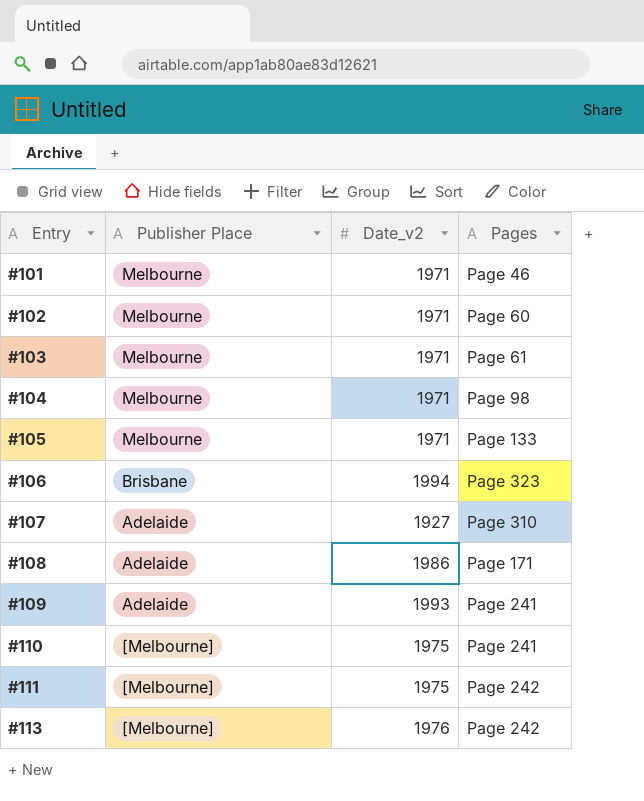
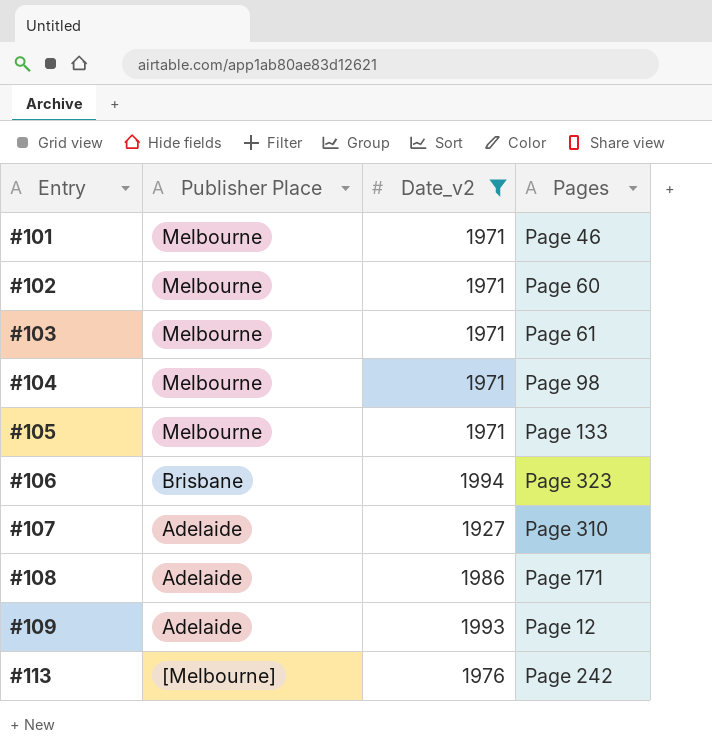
filter: none -> Date_v2 != 1975
#109 | Pages: Page 241 -> Page 12

